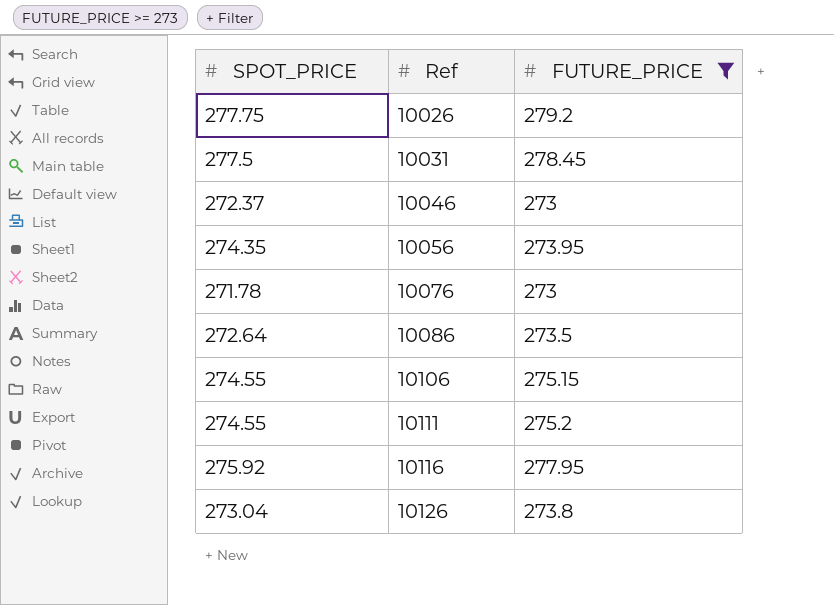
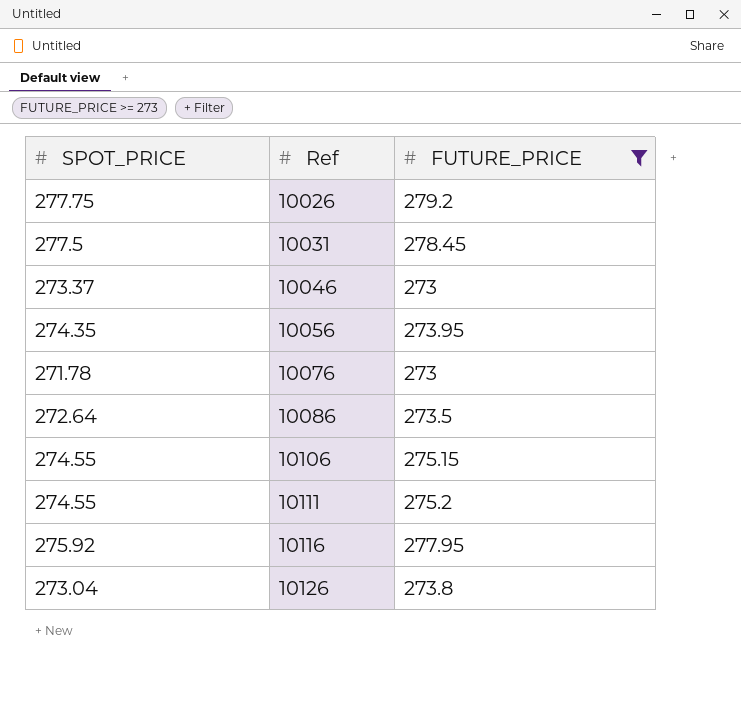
10046 | SPOT_PRICE: 272.37 -> 273.37

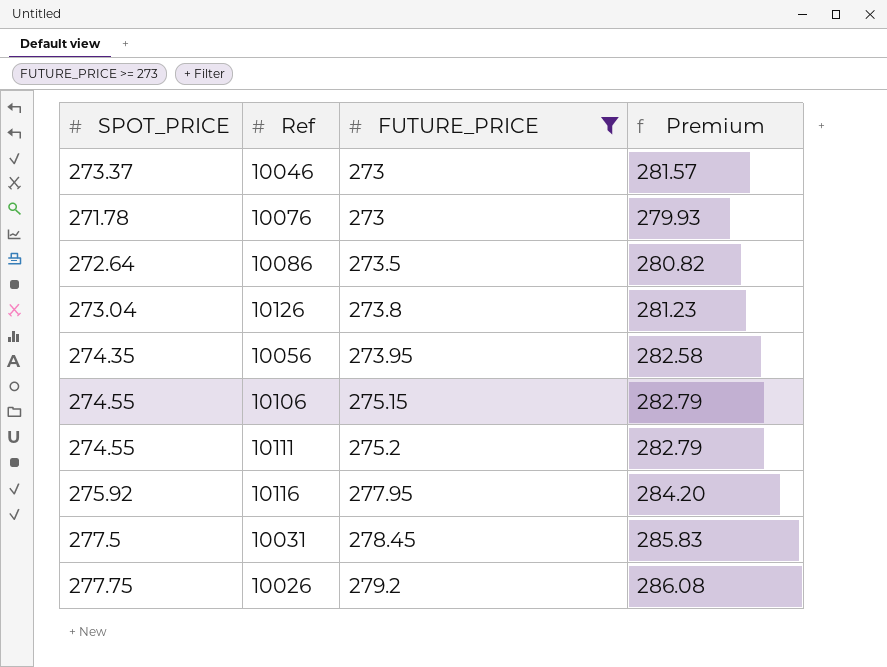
row order: Ref ascending -> FUTURE_PRICE ascending
column Premium | formula: none -> [SPOT_PRICE] * 1.03

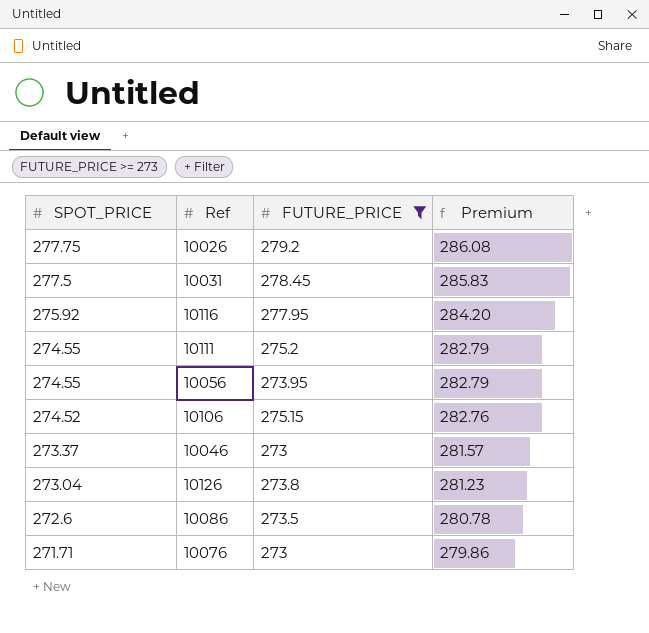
row order: FUTURE_PRICE ascending -> SPOT_PRICE descending
10056 | SPOT_PRICE: 274.35 -> 274.55
10056 | Premium: 282.58 -> 282.79
10106 | SPOT_PRICE: 274.55 -> 274.52
10106 | Premium: 282.79 -> 282.76
10086 | SPOT_PRICE: 272.64 -> 272.6
10086 | Premium: 280.82 -> 280.78
10076 | SPOT_PRICE: 271.78 -> 271.71
10076 | Premium: 279.93 -> 279.86

